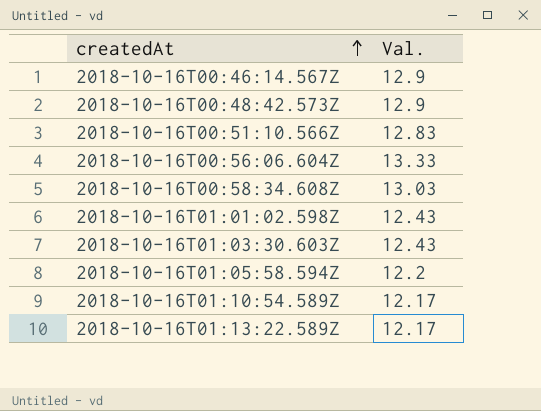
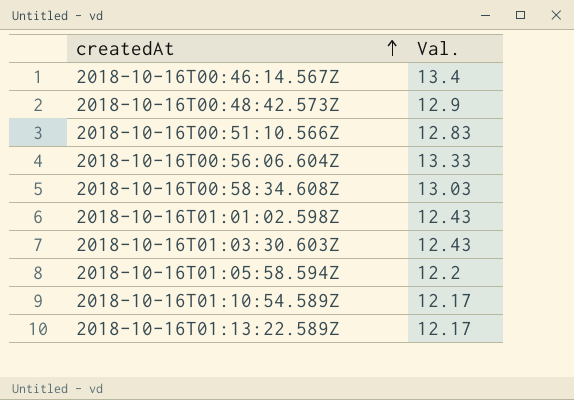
2018-10-16T00:46:14.567Z | Val.: 12.9 -> 13.4

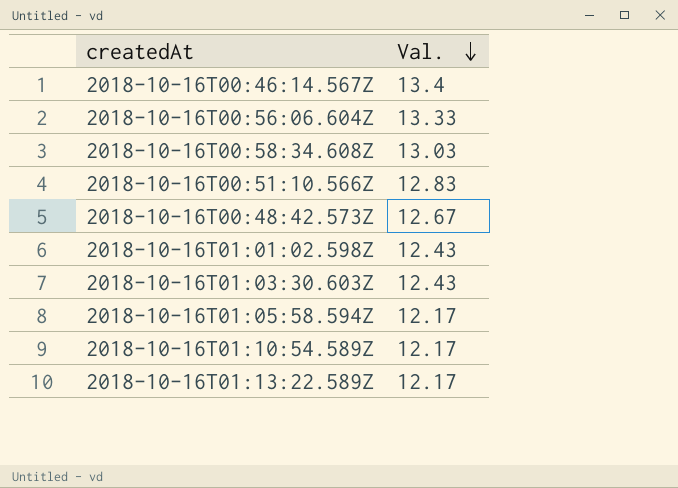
row order: createdAt ascending -> Val. descending
2018-10-16T00:48:42.573Z | Val.: 12.9 -> 12.67
2018-10-16T01:05:58.594Z | Val.: 12.2 -> 12.17

